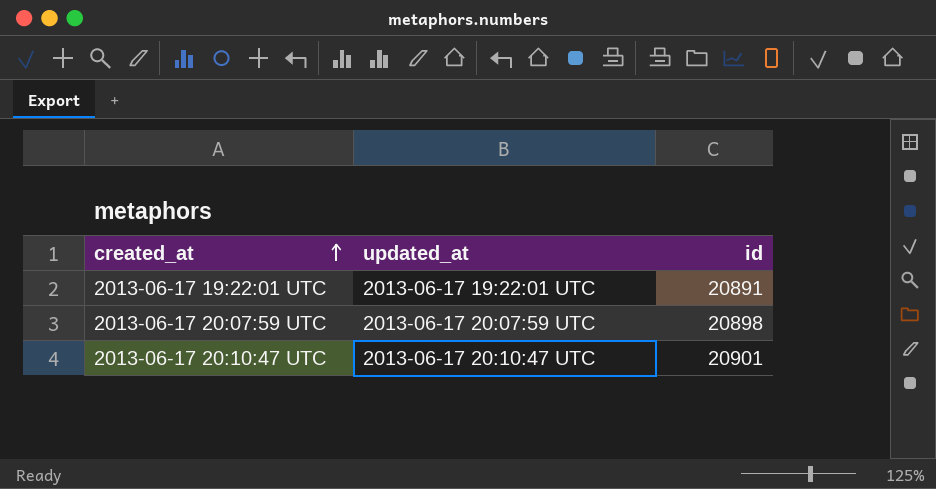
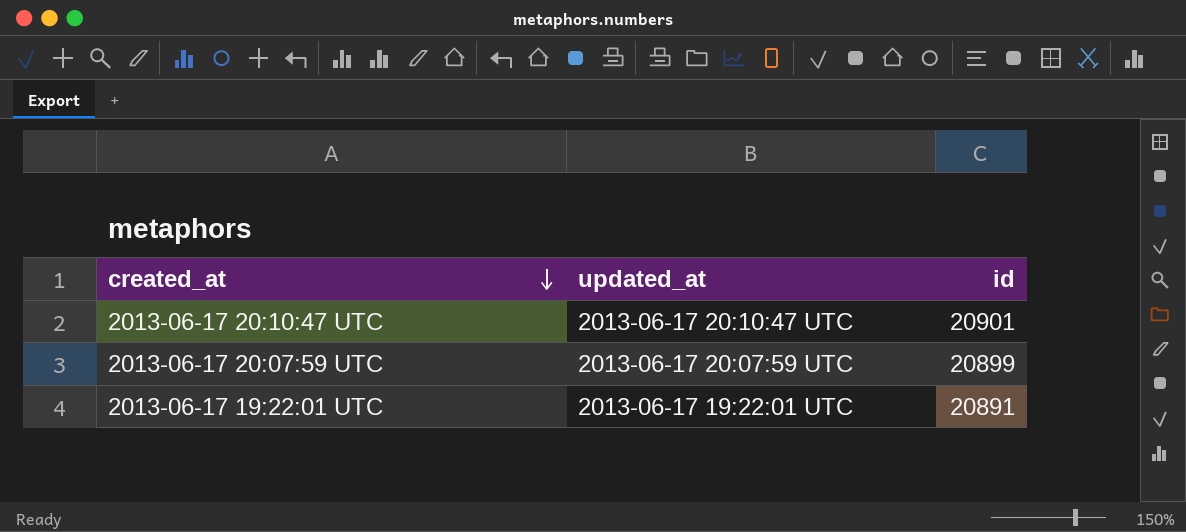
row order: created_at ascending -> created_at descending
2013-06-17 20:07:59 UTC | id: 20898 -> 20899

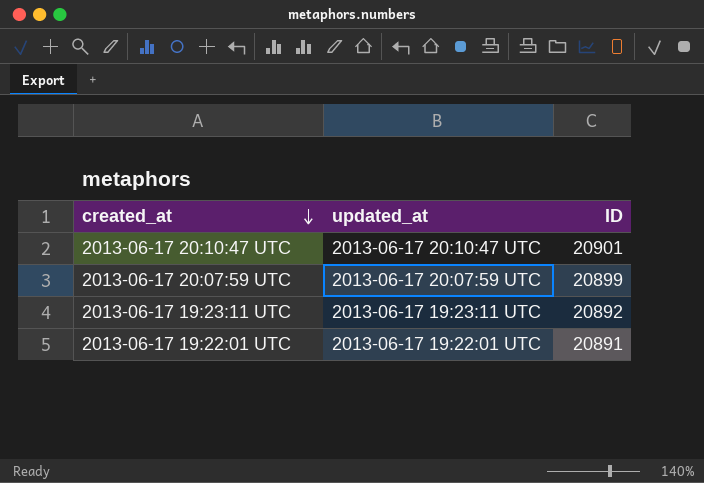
column name: id -> ID
row 2013-06-17 19:23:11 UTC: none -> 2013-06-17 19:23:11 UTC | 20892

